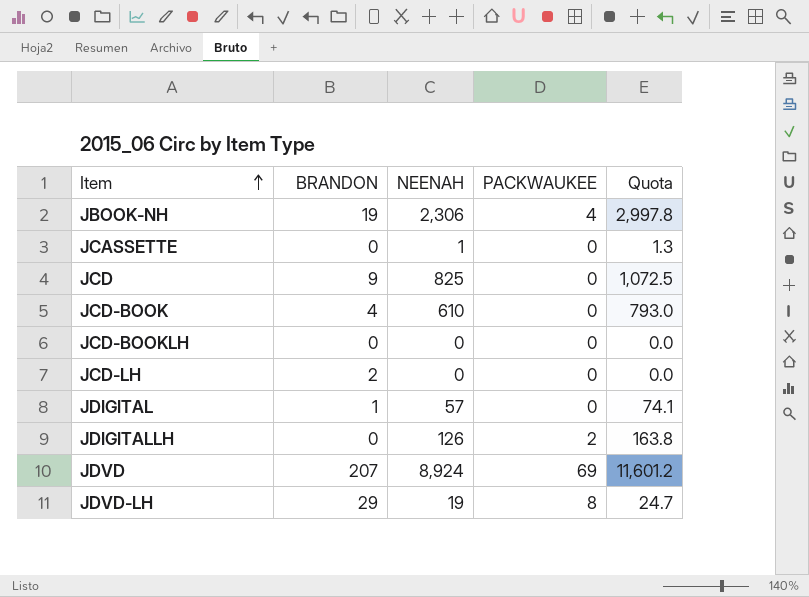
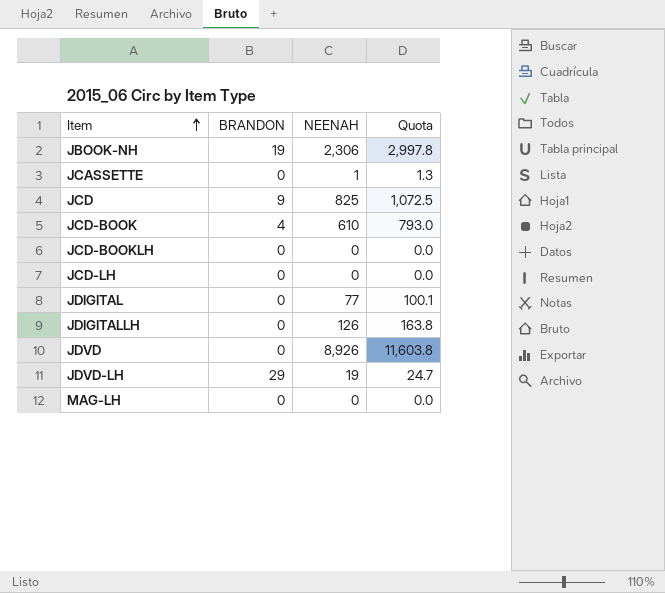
column PACKWAUKEE | position: 4 -> none
JCD-LH | BRANDON: 2 -> 0
JDIGITAL | BRANDON: 1 -> 0
JDIGITAL | NEENAH: 57 -> 77
JDIGITAL | Quota: 74.1 -> 100.1
JDVD | BRANDON: 207 -> 0
JDVD | NEENAH: 8,924 -> 8,926
JDVD | Quota: 11,601.2 -> 11,603.8
row MAG-LH: none -> 0 | 0 | 0.0

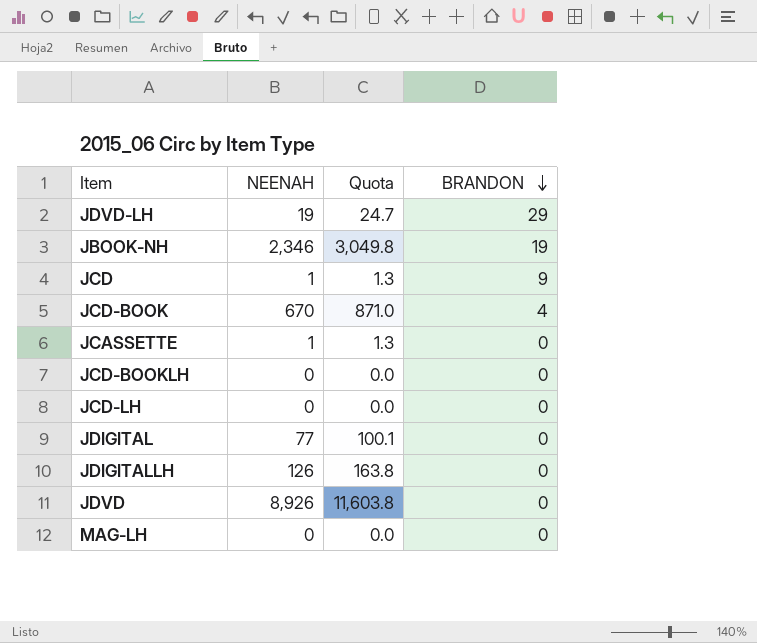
row order: Item ascending -> BRANDON descending
column BRANDON | position: 2 -> 4
JBOOK-NH | NEENAH: 2,306 -> 2,346
JBOOK-NH | Quota: 2,997.8 -> 3,049.8
JCD | NEENAH: 825 -> 1
JCD | Quota: 1,072.5 -> 1.3
JCD-BOOK | NEENAH: 610 -> 670
JCD-BOOK | Quota: 793.0 -> 871.0

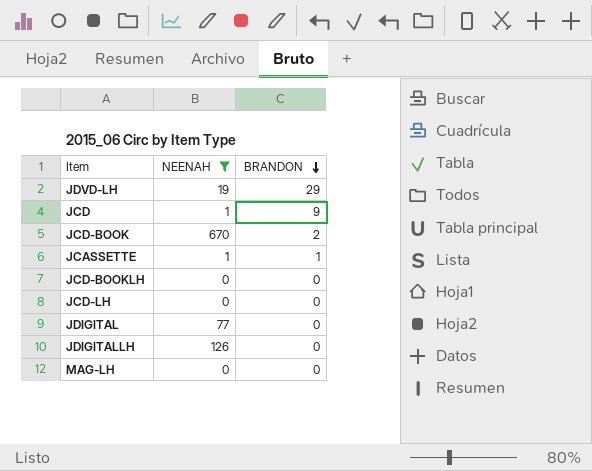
filter: none -> NEENAH <= 670
column Quota | formula: [NEENAH] * 1.3 -> none
JCD-BOOK | BRANDON: 4 -> 2
JCASSETTE | BRANDON: 0 -> 1

